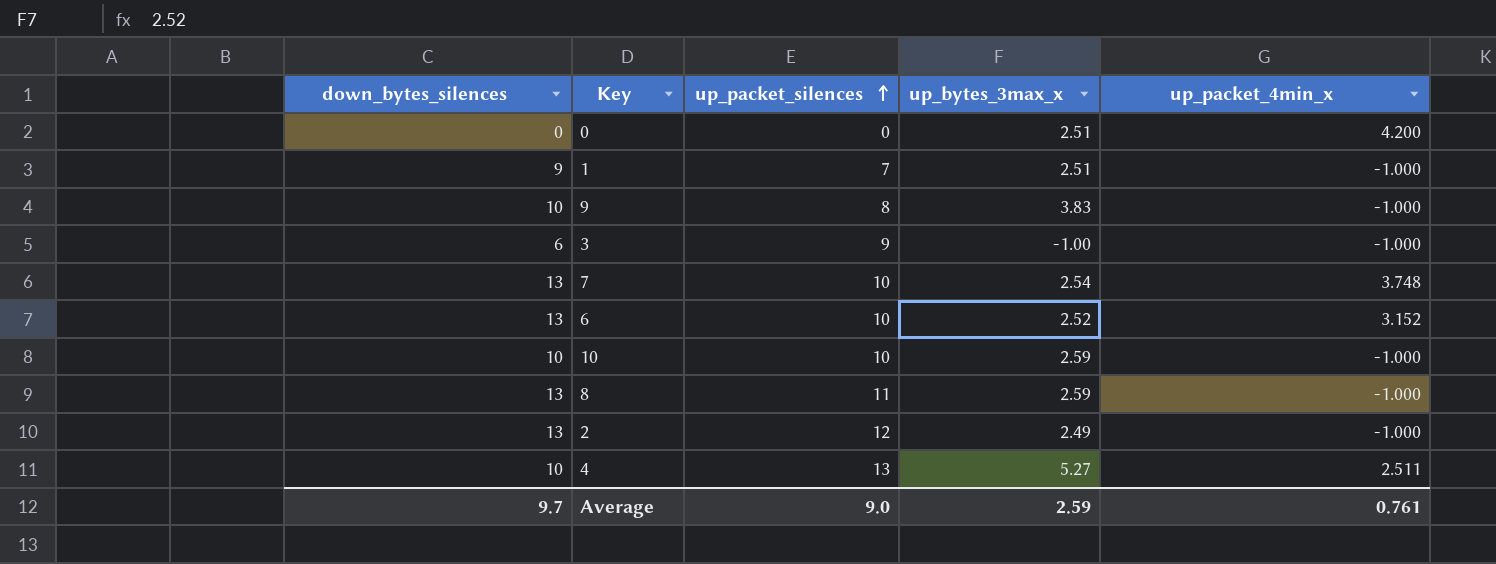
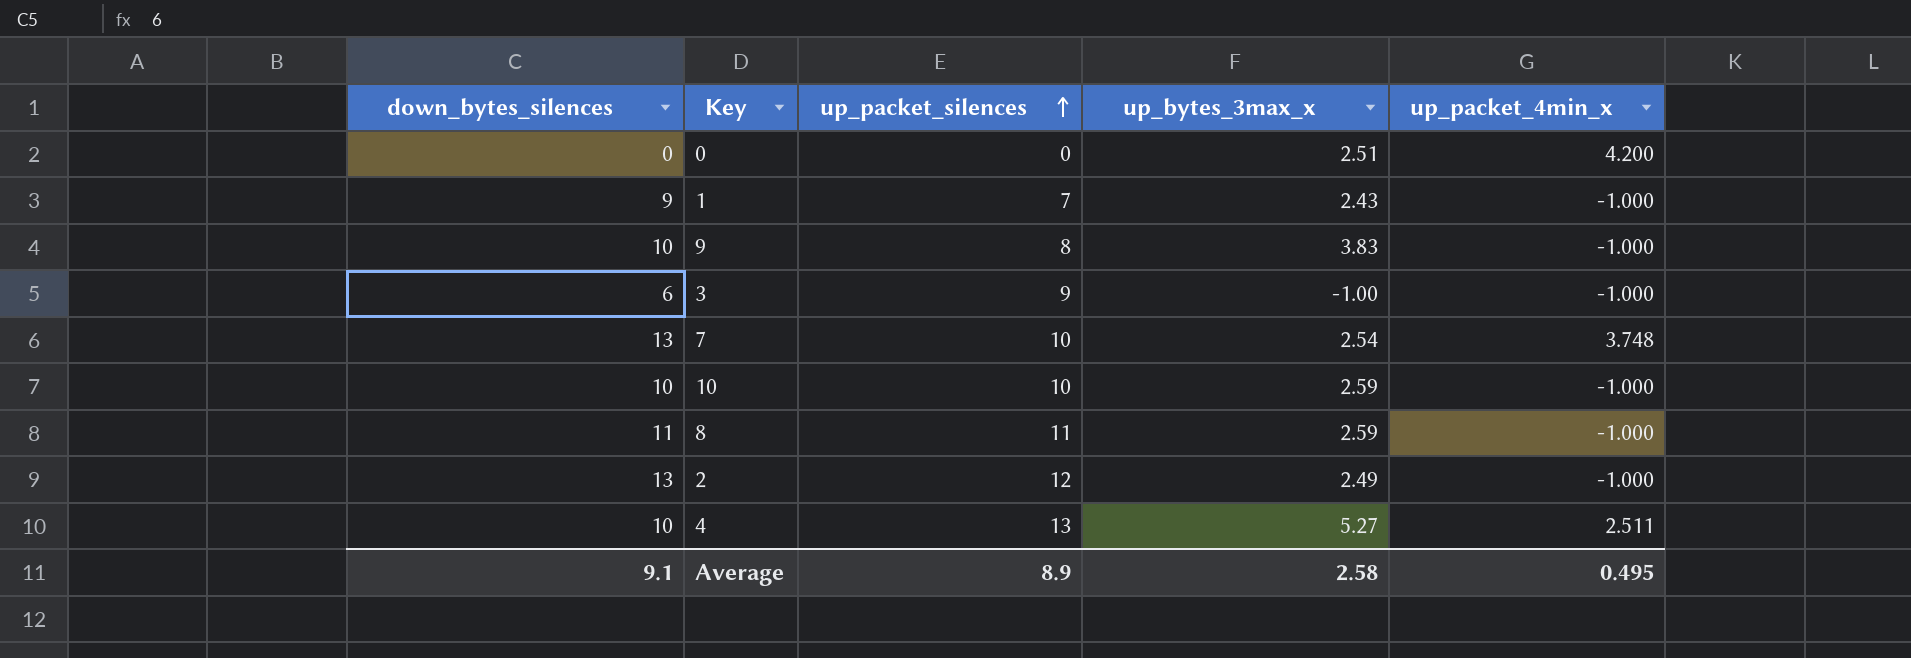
row 6: 13 | 10 | 2.52 | 3.152 -> none
1 | up_bytes_3max_x: 2.51 -> 2.43
8 | down_bytes_silences: 13 -> 11
Average | down_bytes_silences: 9.7 -> 9.1
Average | up_packet_silences: 9.0 -> 8.9
Average | up_bytes_3max_x: 2.59 -> 2.58
Average | up_packet_4min_x: 0.761 -> 0.495

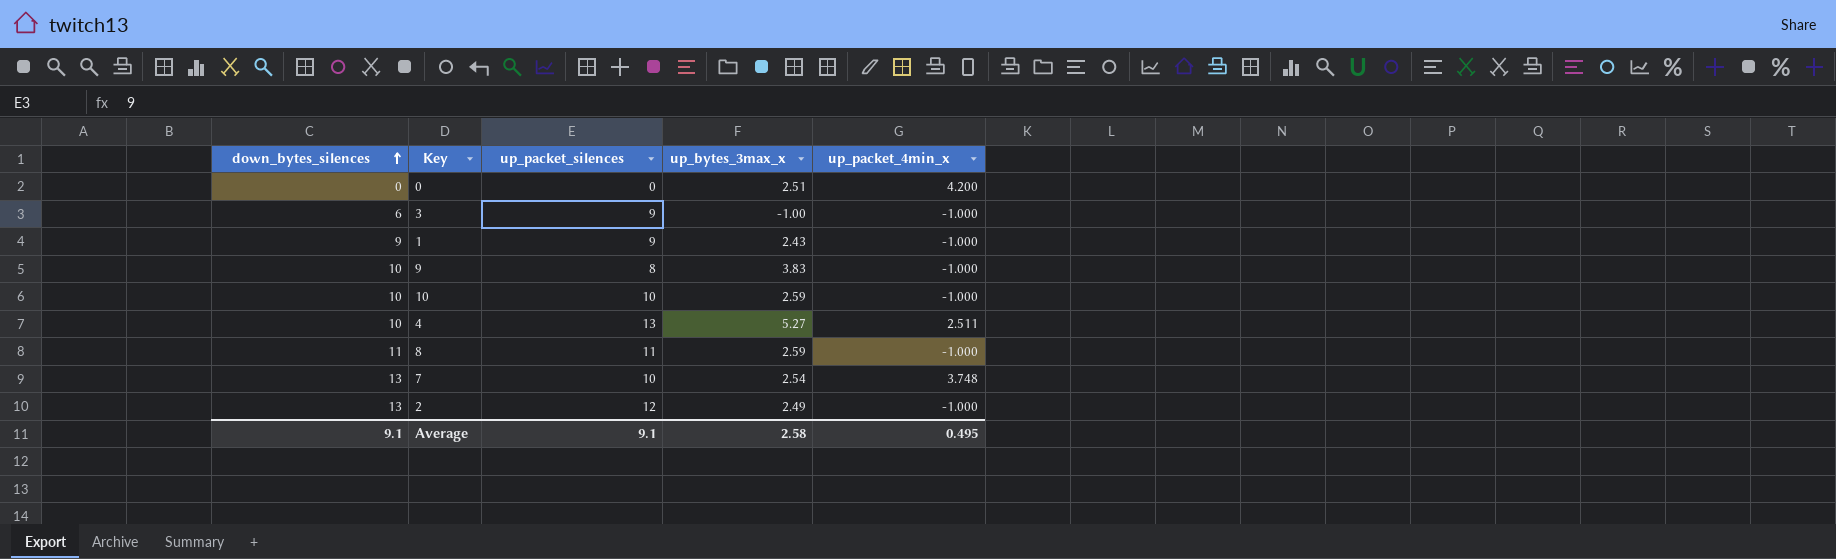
row order: up_packet_silences ascending -> down_bytes_silences ascending
1 | up_packet_silences: 7 -> 9
Average | up_packet_silences: 8.9 -> 9.1

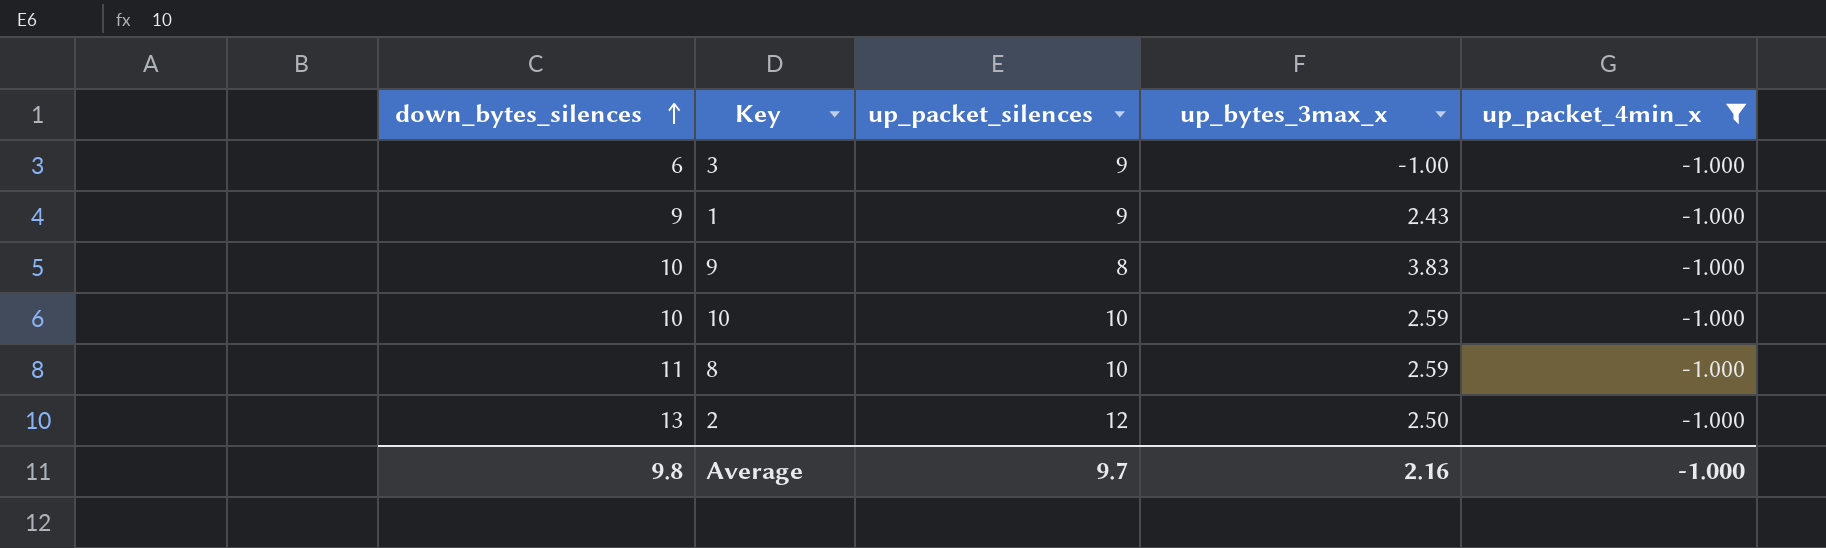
filter: none -> up_packet_4min_x = -1.000
8 | up_packet_silences: 11 -> 10
2 | up_bytes_3max_x: 2.49 -> 2.50
Average | down_bytes_silences: 9.1 -> 9.8
Average | up_packet_silences: 9.1 -> 9.7
Average | up_bytes_3max_x: 2.58 -> 2.16
Average | up_packet_4min_x: 0.495 -> -1.000

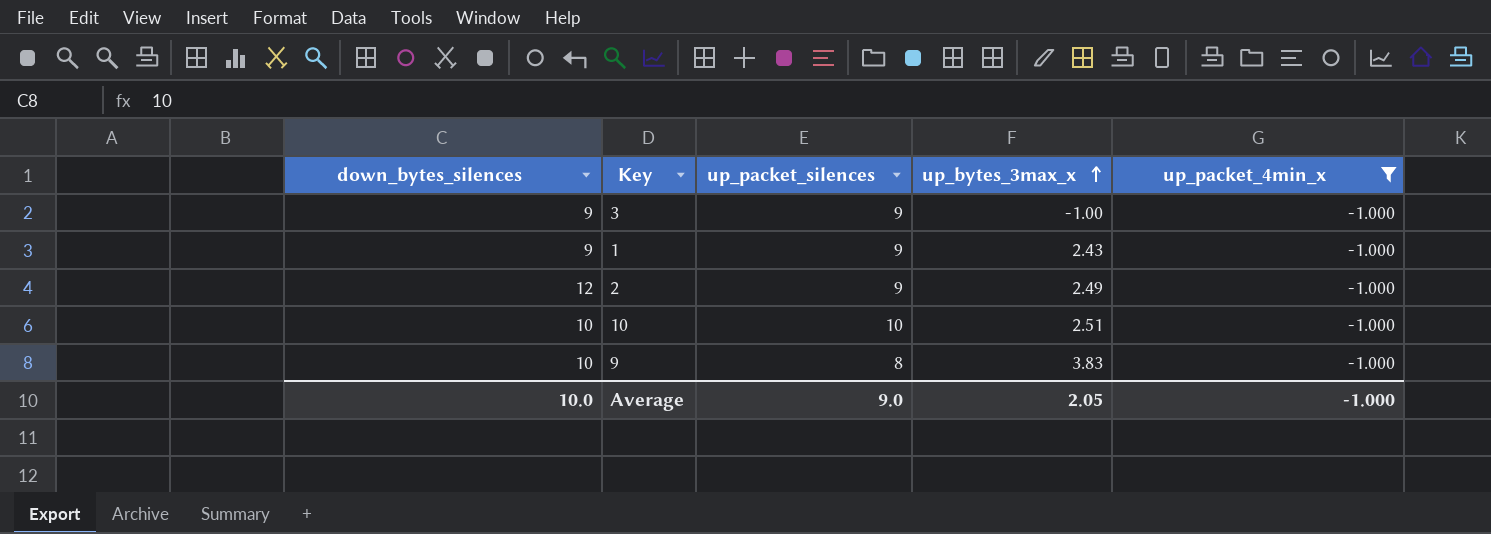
row order: down_bytes_silences ascending -> up_bytes_3max_x ascending
row 8: 11 | 10 | 2.59 | -1.000 -> none
3 | down_bytes_silences: 6 -> 9
2 | down_bytes_silences: 13 -> 12
2 | up_packet_silences: 12 -> 9
2 | up_bytes_3max_x: 2.50 -> 2.49
10 | up_bytes_3max_x: 2.59 -> 2.51
Average | down_bytes_silences: 9.8 -> 10.0
Average | up_packet_silences: 9.7 -> 9.0
Average | up_bytes_3max_x: 2.16 -> 2.05

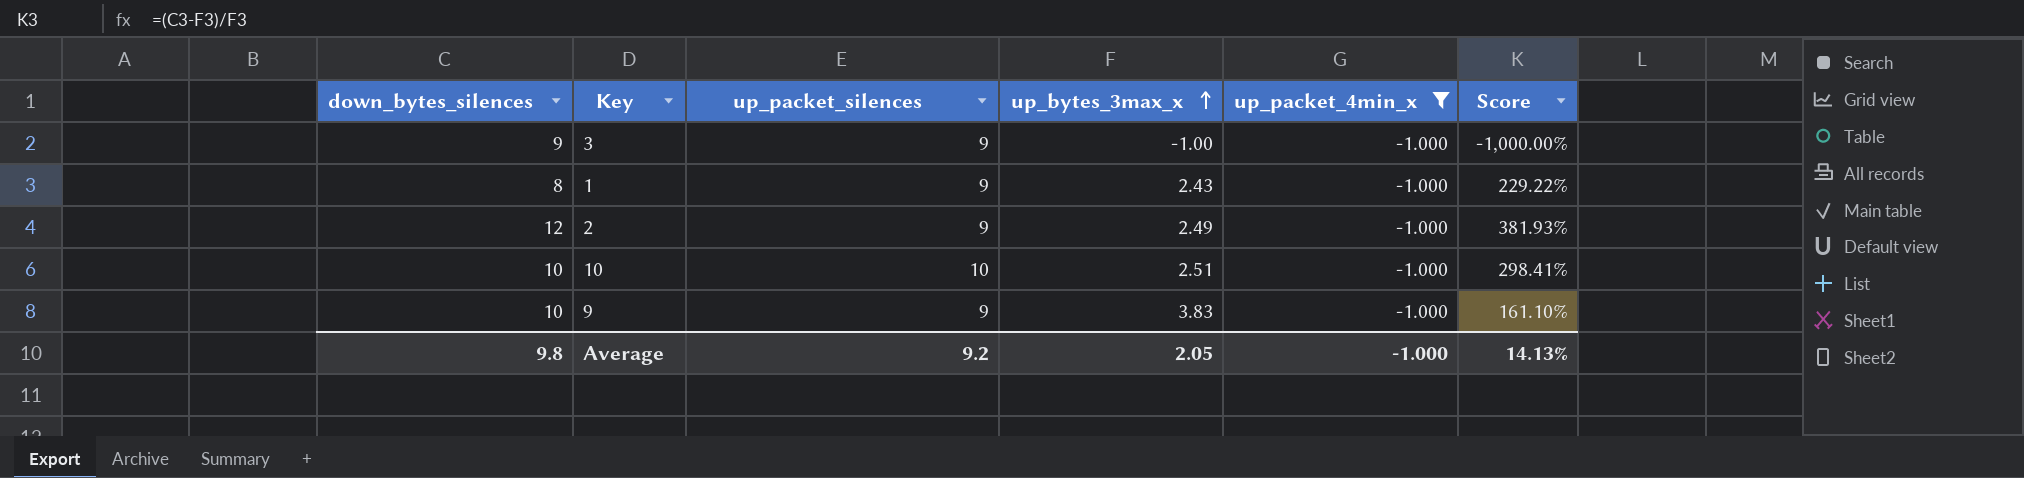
column Score | formula: none -> ([down_bytes_silences] - [up_bytes_3max_x]) / [up_bytes_3max_x]
1 | down_bytes_silences: 9 -> 8
9 | up_packet_silences: 8 -> 9
Average | down_bytes_silences: 10.0 -> 9.8
Average | up_packet_silences: 9.0 -> 9.2

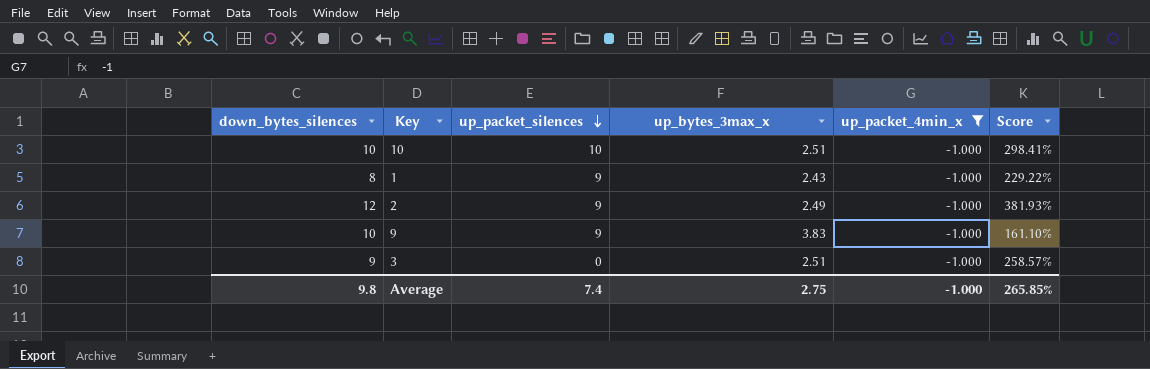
row order: up_bytes_3max_x ascending -> up_packet_silences descending
3 | up_packet_silences: 9 -> 0
3 | up_bytes_3max_x: -1.00 -> 2.51
3 | Score: -1,000.00% -> 258.57%
Average | up_packet_silences: 9.2 -> 7.4
Average | up_bytes_3max_x: 2.05 -> 2.75
Average | Score: 14.13% -> 265.85%

